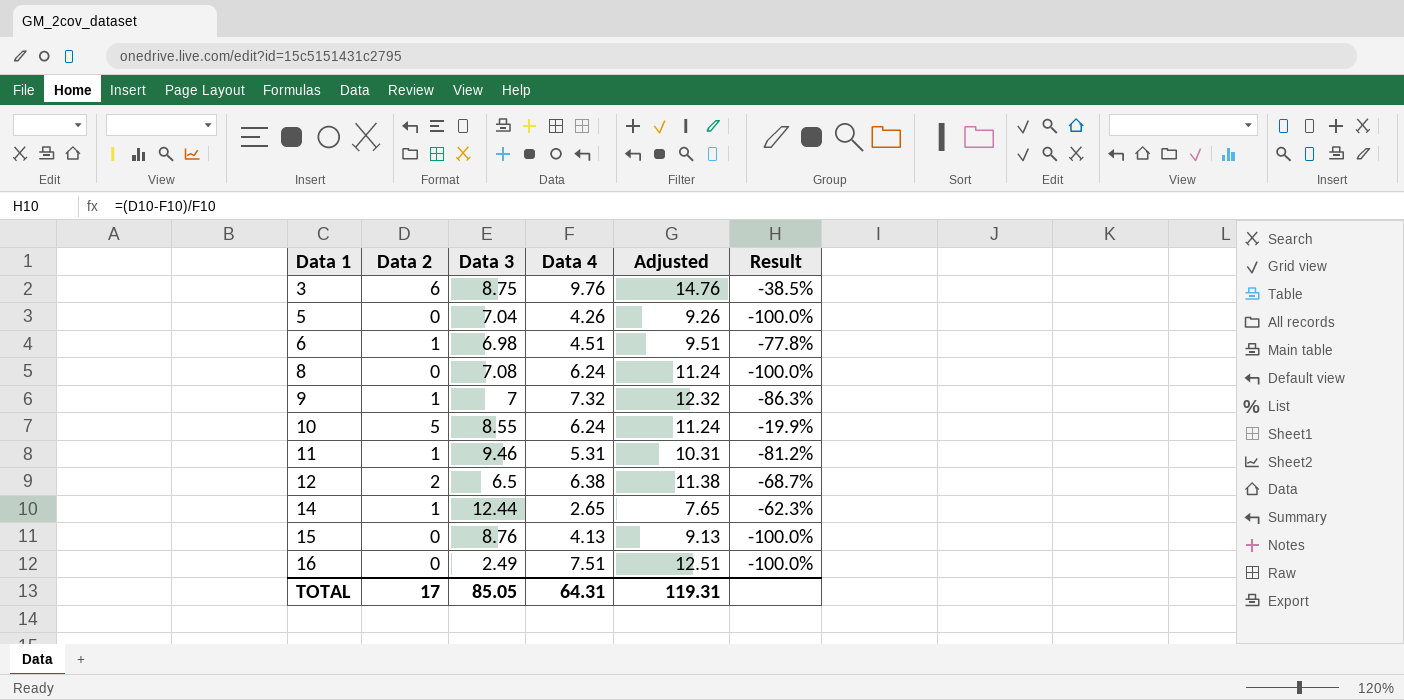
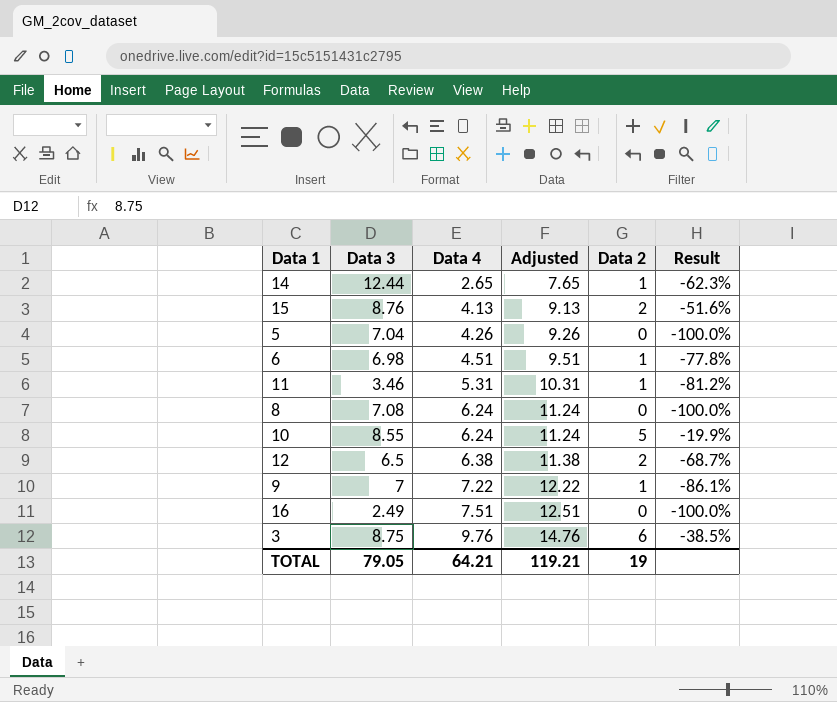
row order: Data 1 ascending -> Data 4 ascending
column Data 2 | position: 2 -> 5
15 | Data 2: 0 -> 2
15 | Result: -100.0% -> -51.6%
11 | Data 3: 9.46 -> 3.46
9 | Data 4: 7.32 -> 7.22
9 | Adjusted: 12.32 -> 12.22
9 | Result: -86.3% -> -86.1%
TOTAL | Data 3: 85.05 -> 79.05
TOTAL | Data 4: 64.31 -> 64.21
TOTAL | Adjusted: 119.31 -> 119.21
TOTAL | Data 2: 17 -> 19

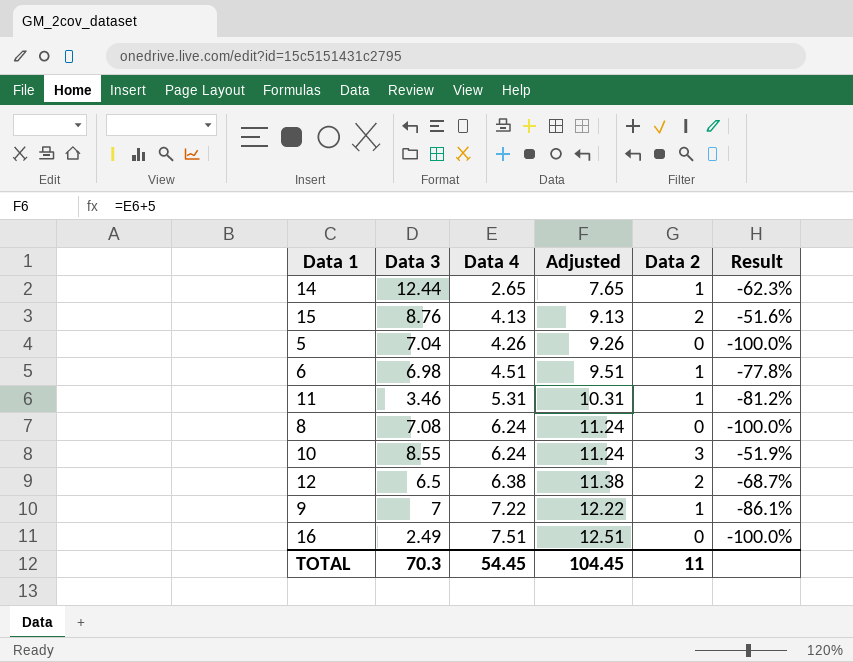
row 3: 8.75 | 9.76 | 14.76 | 6 | -38.5% -> none
10 | Data 2: 5 -> 3
10 | Result: -19.9% -> -51.9%
TOTAL | Data 3: 79.05 -> 70.3
TOTAL | Data 4: 64.21 -> 54.45
TOTAL | Adjusted: 119.21 -> 104.45
TOTAL | Data 2: 19 -> 11

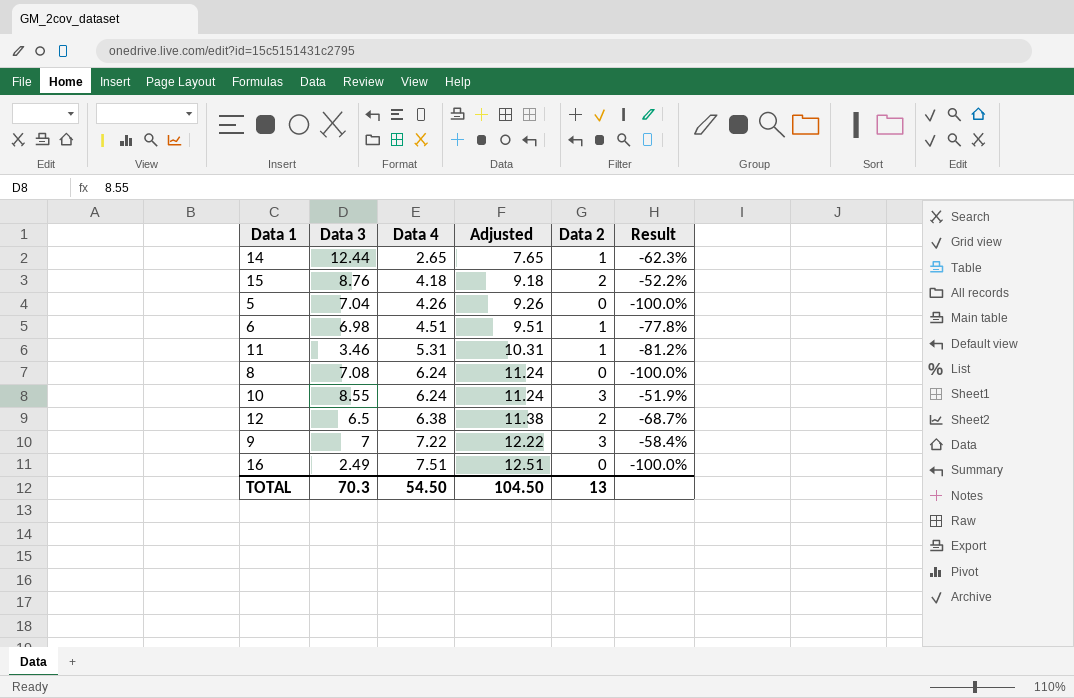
15 | Data 4: 4.13 -> 4.18
15 | Adjusted: 9.13 -> 9.18
15 | Result: -51.6% -> -52.2%
9 | Data 2: 1 -> 3
9 | Result: -86.1% -> -58.4%
TOTAL | Data 4: 54.45 -> 54.50
TOTAL | Adjusted: 104.45 -> 104.50
TOTAL | Data 2: 11 -> 13

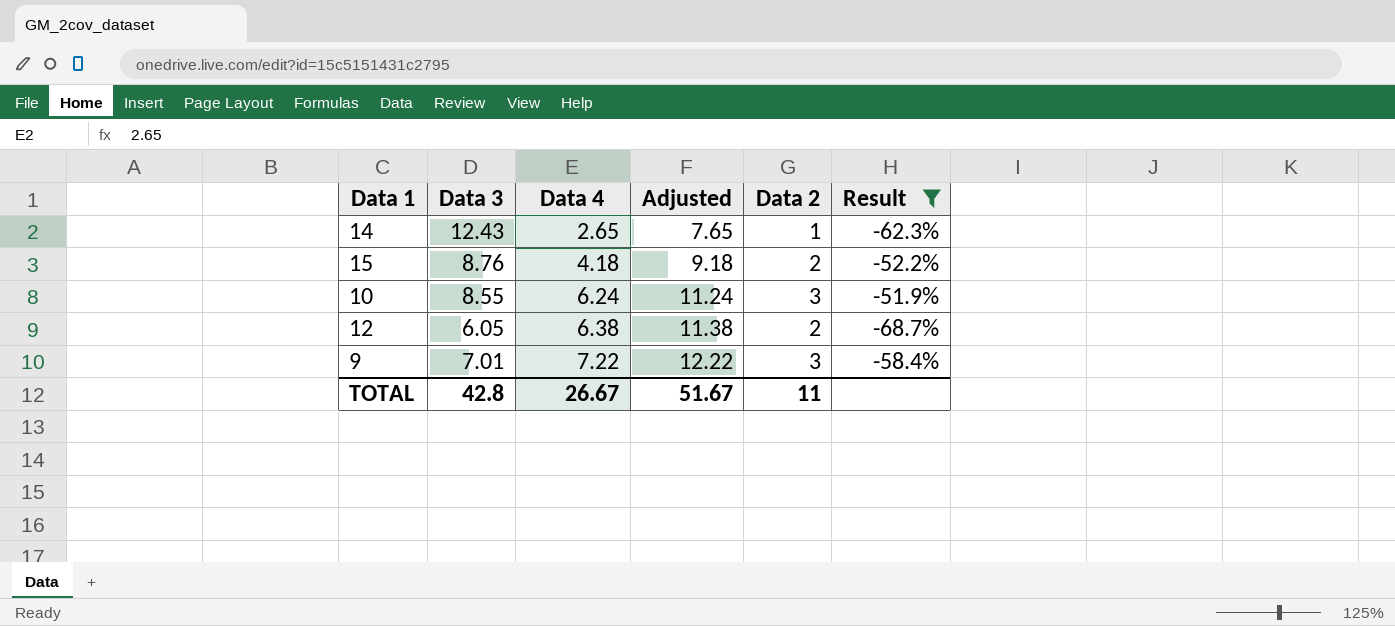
filter: none -> Result >= -68.7%
14 | Data 3: 12.44 -> 12.43
12 | Data 3: 6.5 -> 6.05
9 | Data 3: 7 -> 7.01
TOTAL | Data 3: 70.3 -> 42.8
TOTAL | Data 4: 54.50 -> 26.67
TOTAL | Adjusted: 104.50 -> 51.67
TOTAL | Data 2: 13 -> 11

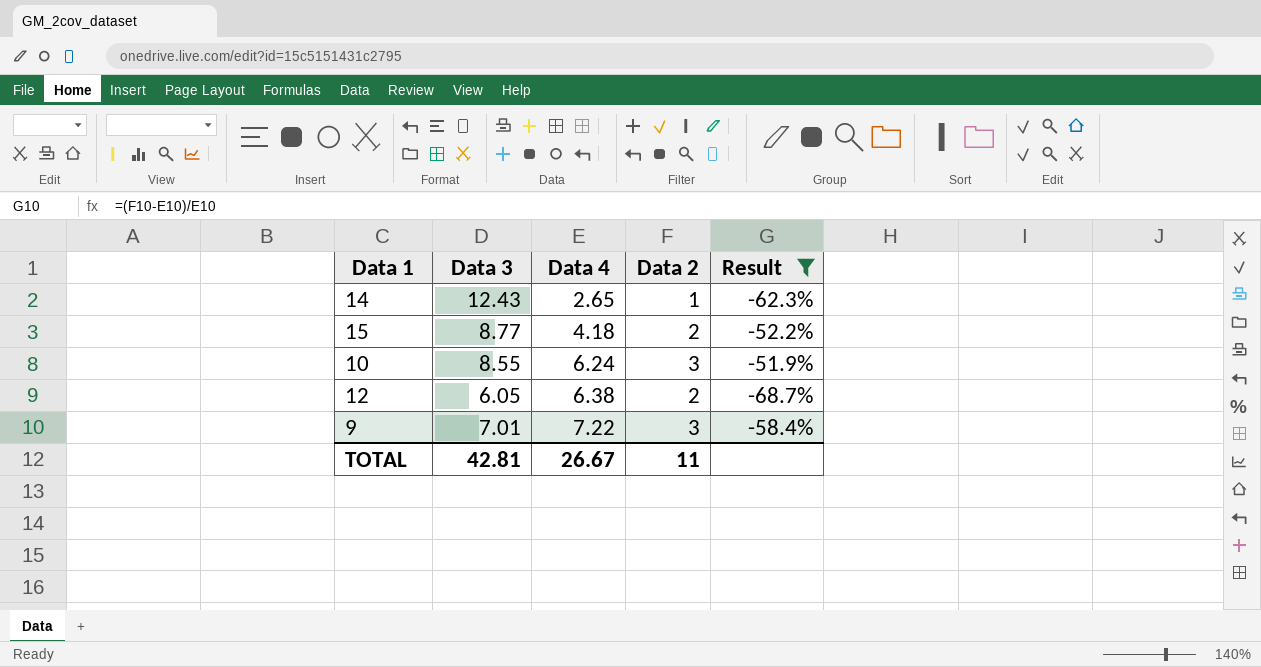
column Adjusted | formula: [Data 4] + 5 -> none
15 | Data 3: 8.76 -> 8.77
TOTAL | Data 3: 42.8 -> 42.81

